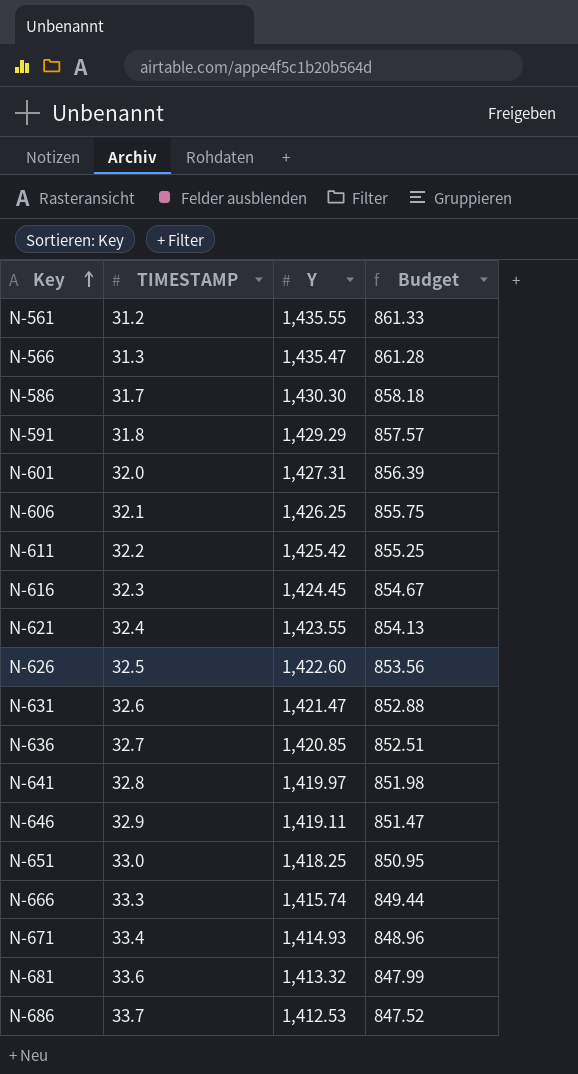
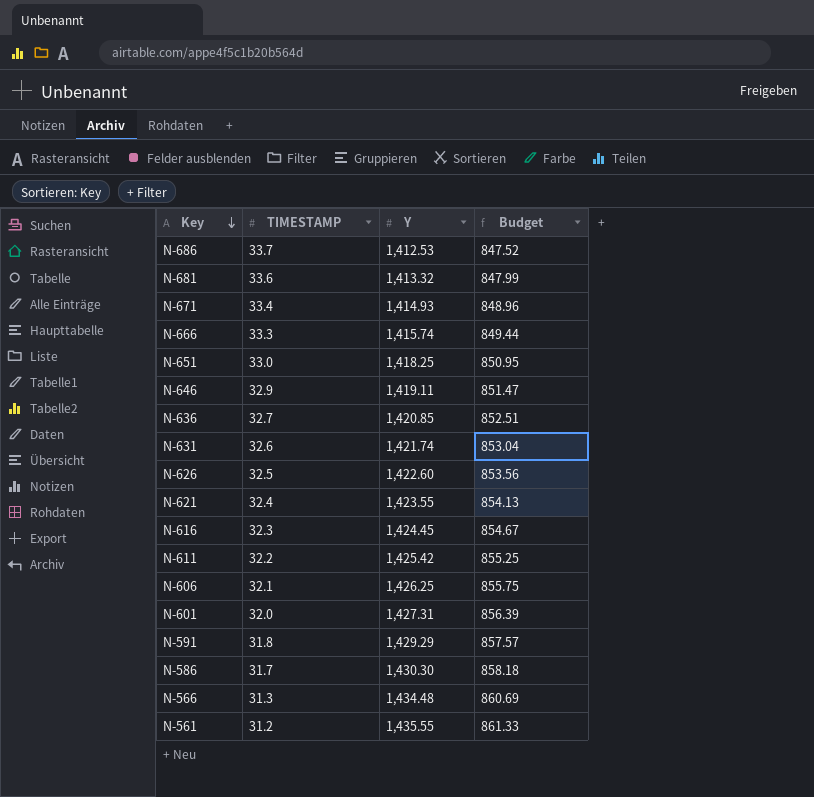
row order: Key ascending -> Key descending
row N-641: 32.8 | 1,419.97 | 851.98 -> none
N-631 | Y: 1,421.47 -> 1,421.74
N-631 | Budget: 852.88 -> 853.04
N-566 | Y: 1,435.47 -> 1,434.48
N-566 | Budget: 861.28 -> 860.69

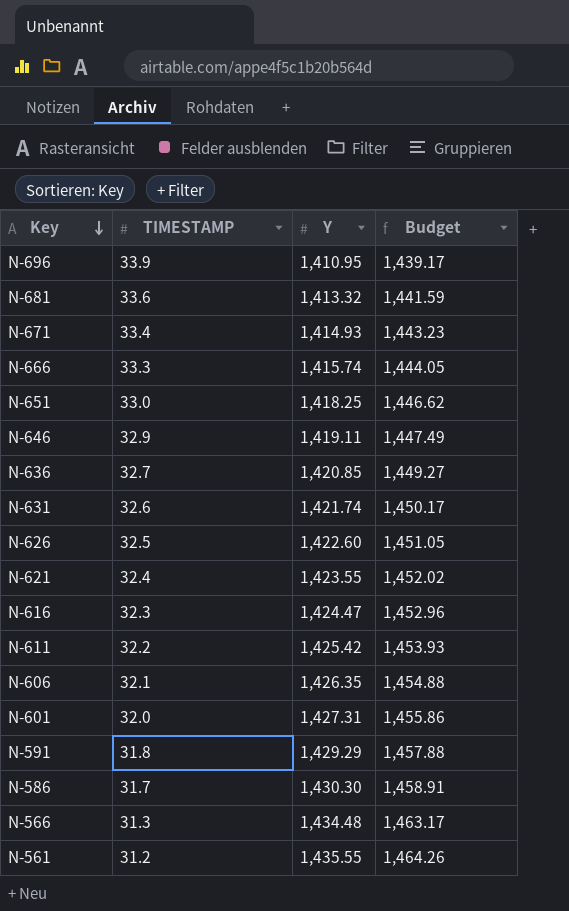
column Budget | formula: [Y] * 0.6 -> [Y] * 1.02
row N-686: 33.7 | 1,412.53 | 847.52 -> none
row N-696: none -> 33.9 | 1,410.95 | 1,439.17
N-616 | Y: 1,424.45 -> 1,424.47
N-606 | Y: 1,426.25 -> 1,426.35

